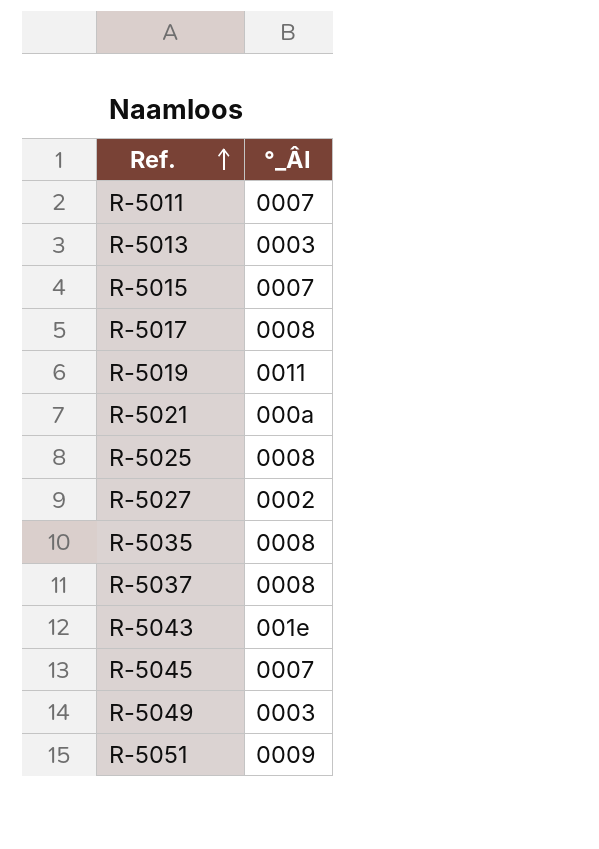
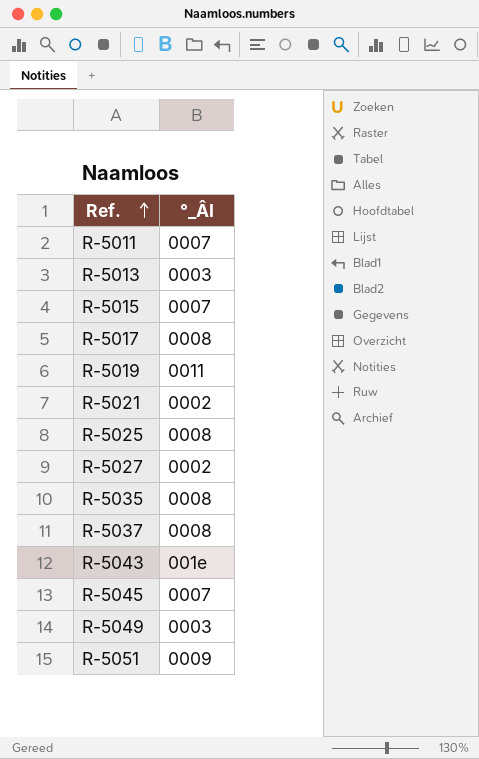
R-5021 | °_ÂI: 000a -> 0002

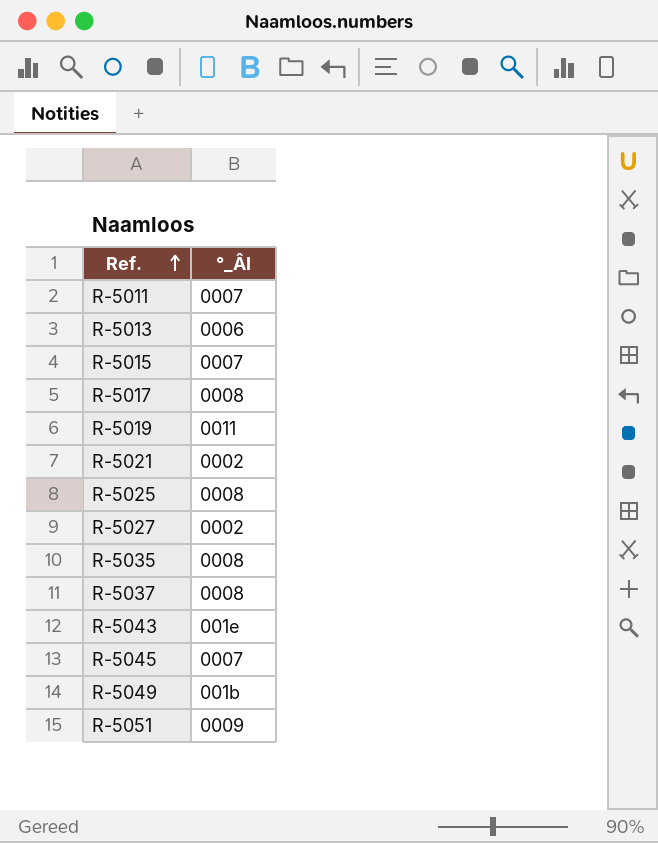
R-5013 | °_ÂI: 0003 -> 0006
R-5049 | °_ÂI: 0003 -> 001b

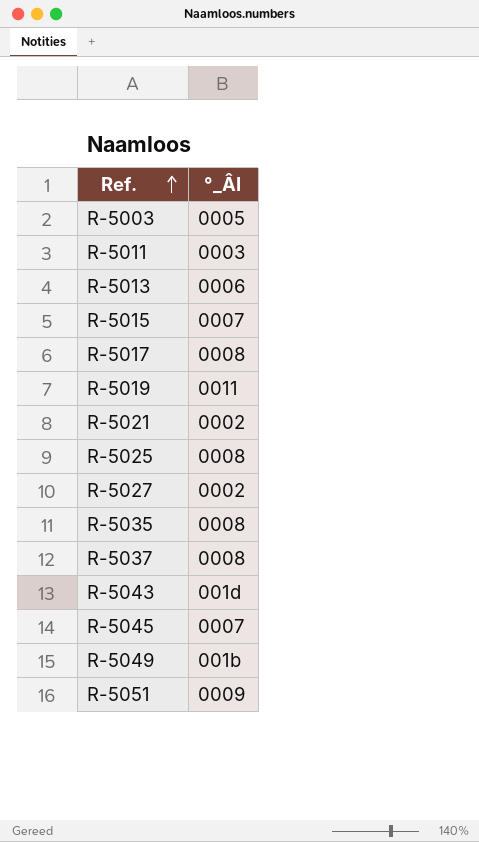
row R-5003: none -> 0005
R-5011 | °_ÂI: 0007 -> 0003
R-5043 | °_ÂI: 001e -> 001d

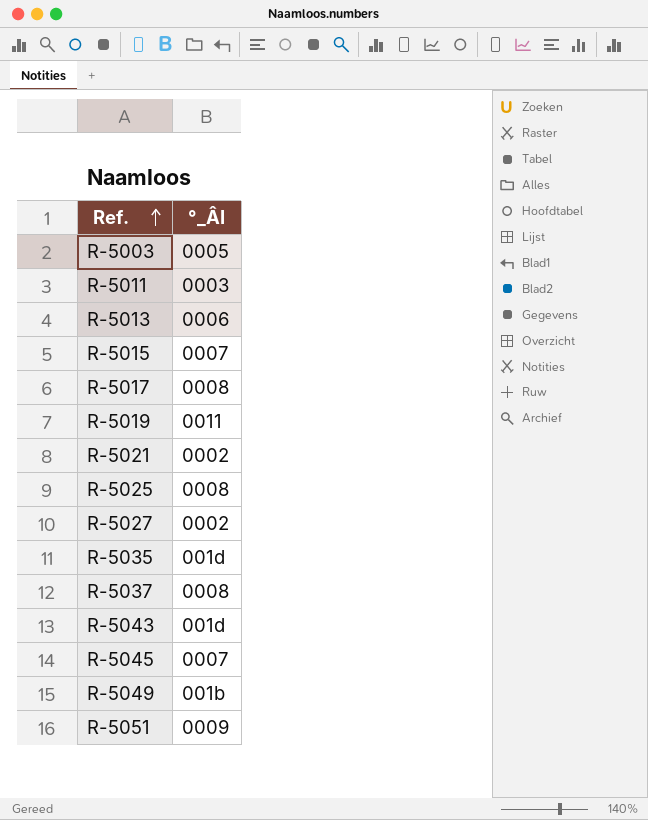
R-5035 | °_ÂI: 0008 -> 001d

